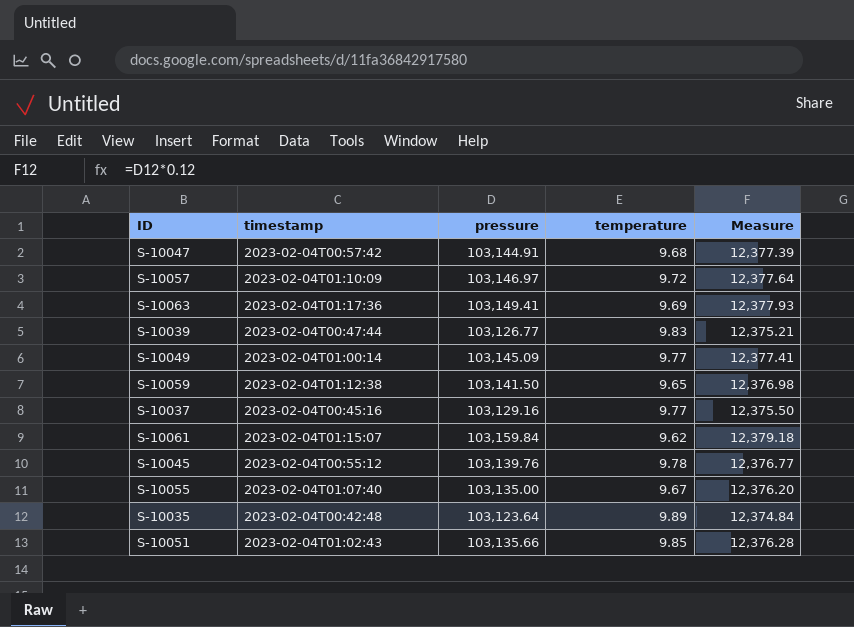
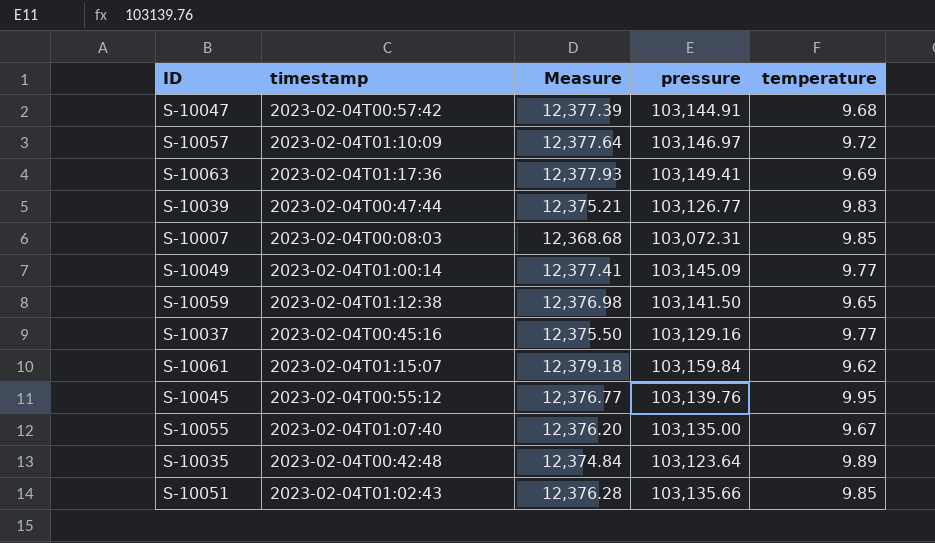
column Measure | position: 5 -> 3
row S-10007: none -> 2023-02-04T00:08:03 | 12,368.68 | 103,072.31 | 9.85
S-10045 | temperature: 9.78 -> 9.95

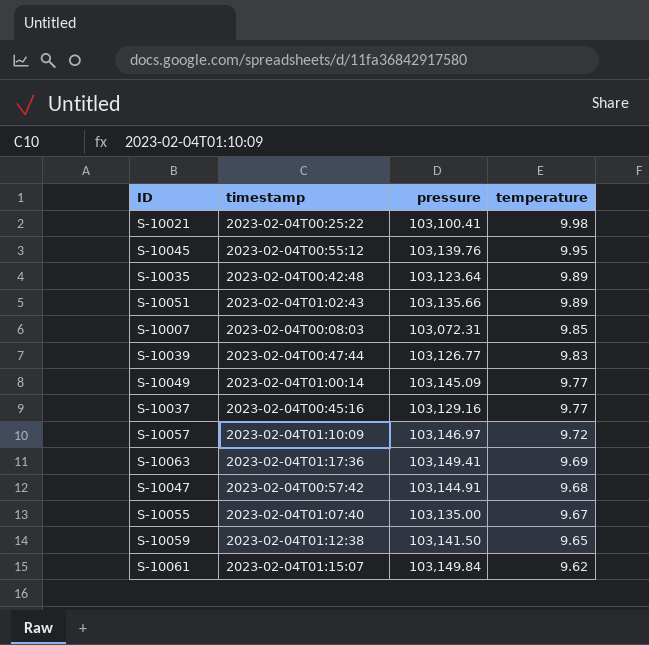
row order: none -> temperature descending
column Measure | formula: [pressure] * 0.12 -> none
row S-10021: none -> 2023-02-04T00:25:22 | 103,100.41 | 9.98
S-10051 | temperature: 9.85 -> 9.89
S-10061 | pressure: 103,159.84 -> 103,149.84

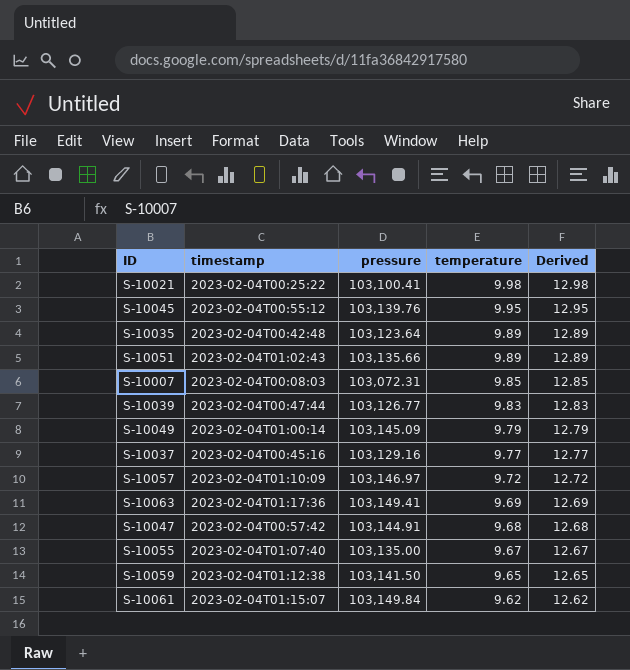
column Derived | formula: none -> [temperature] + 3
S-10049 | temperature: 9.77 -> 9.79

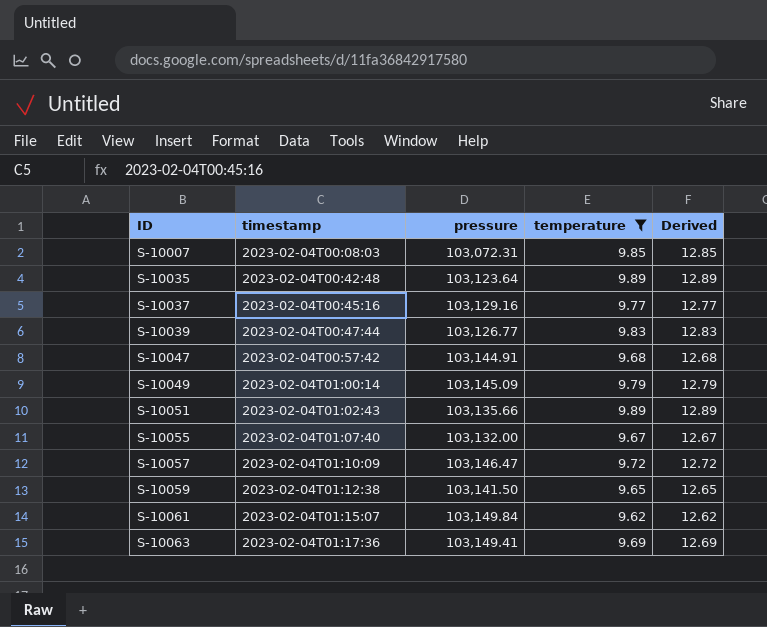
filter: none -> temperature <= 9.89
row order: temperature descending -> ID ascending
S-10055 | pressure: 103,135.00 -> 103,132.00
S-10057 | pressure: 103,146.97 -> 103,146.47

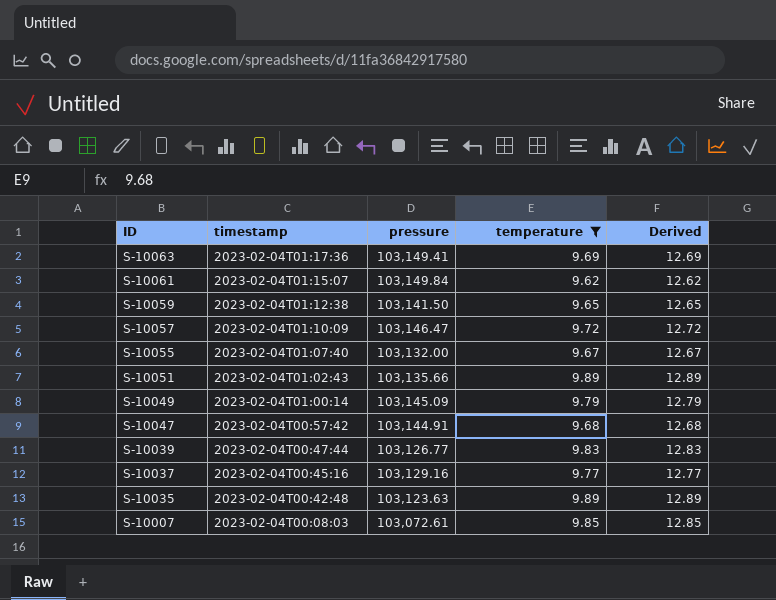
row order: ID ascending -> ID descending
S-10035 | pressure: 103,123.64 -> 103,123.63
S-10007 | pressure: 103,072.31 -> 103,072.61

